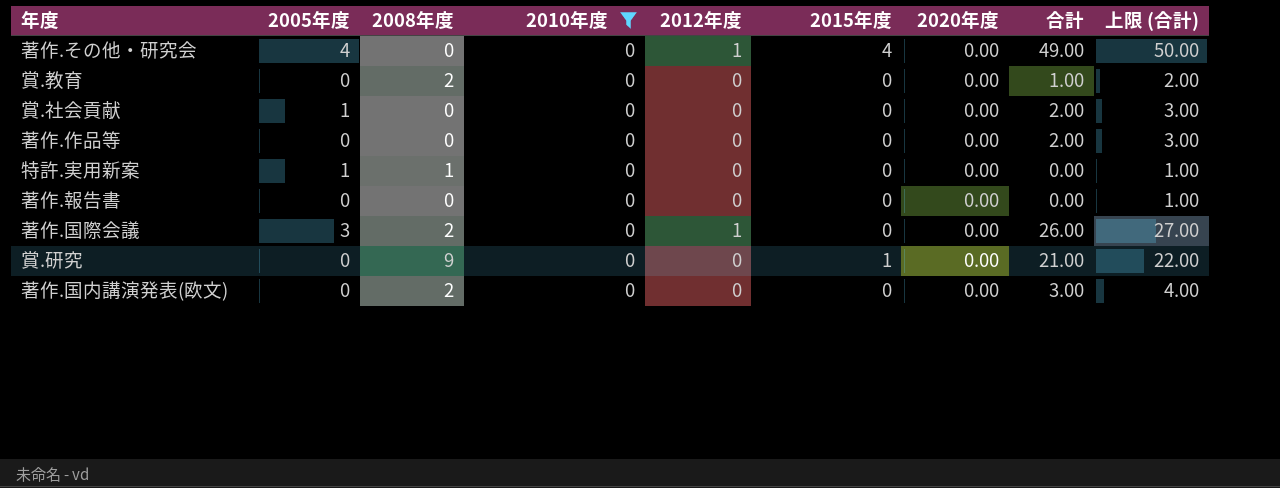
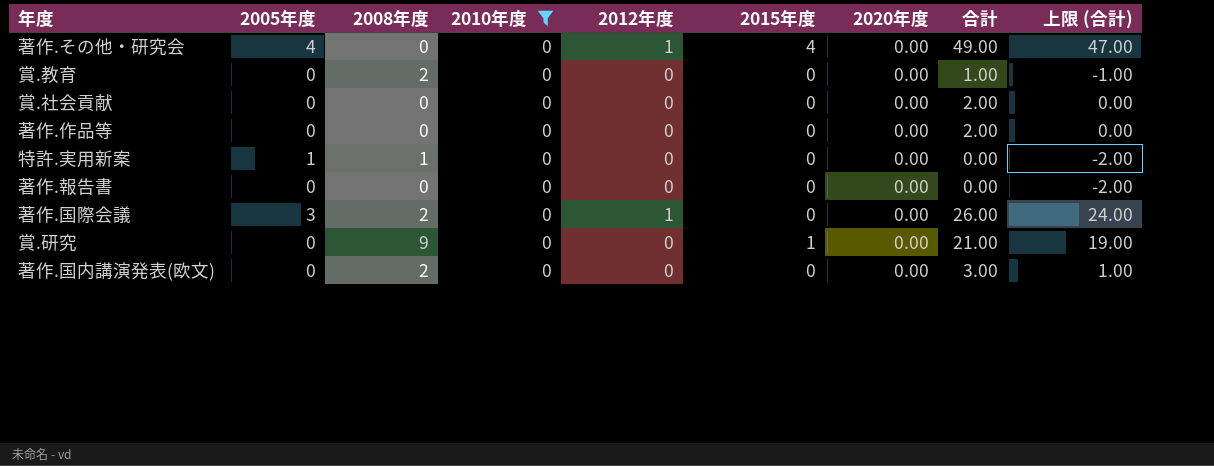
column 上限 (合計) | formula: [合計] + 1 -> [合計] - 2
賞.社会貢献 | 2005年度: 1 -> 0

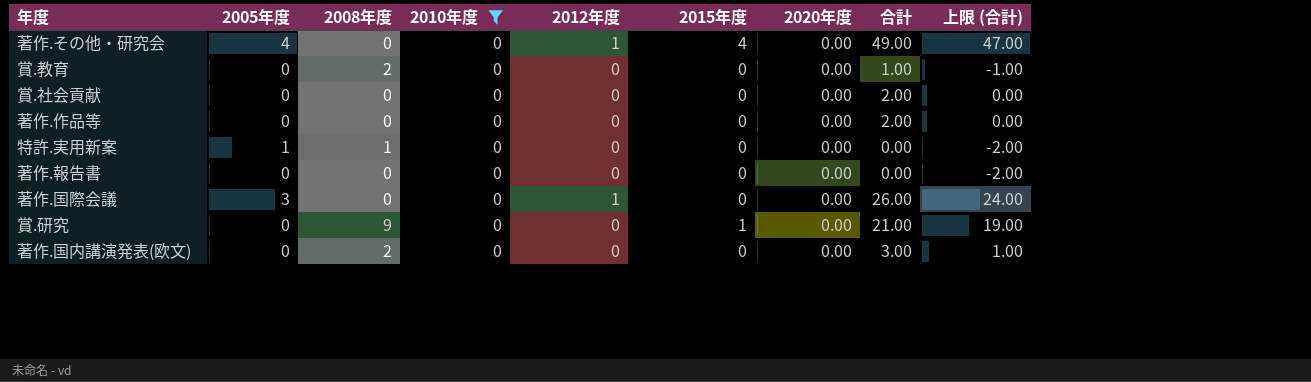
著作.国際会議 | 2008年度: 2 -> 0

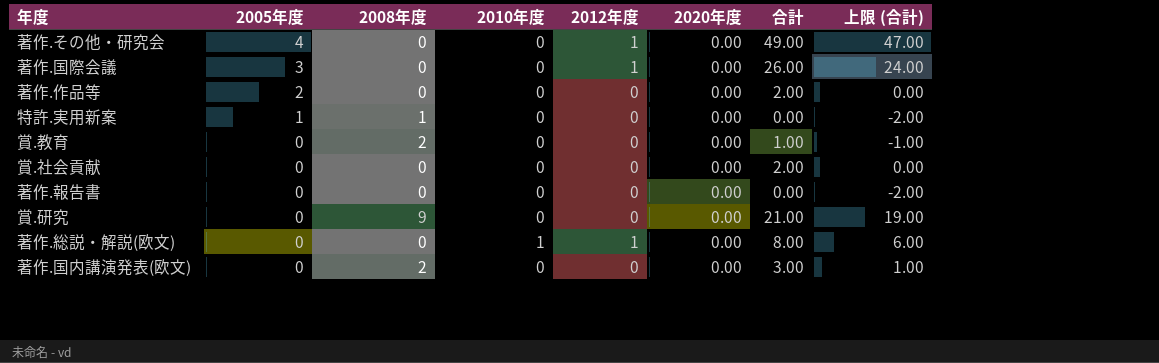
filter: 2010年度 = 0 -> none
row order: none -> 2005年度 descending
column 2015年度 | position: 6 -> none
著作.作品等 | 2005年度: 0 -> 2

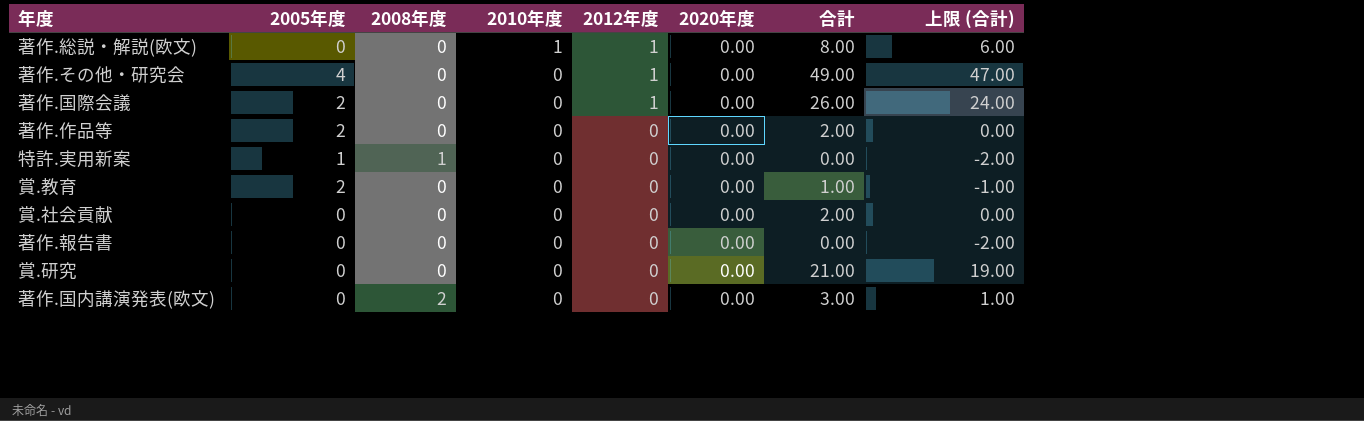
row order: 2005年度 descending -> 2010年度 descending
著作.国際会議 | 2005年度: 3 -> 2
賞.教育 | 2005年度: 0 -> 2
賞.教育 | 2008年度: 2 -> 0
賞.研究 | 2008年度: 9 -> 0

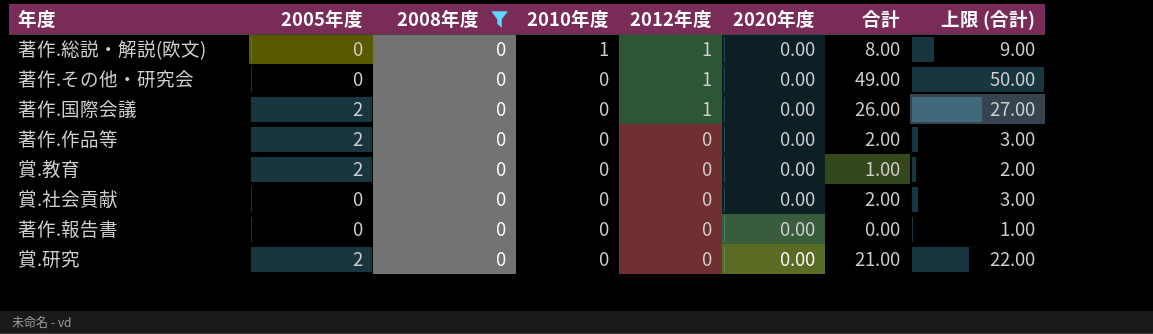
filter: none -> 2008年度 = 0
column 上限 (合計) | formula: [合計] - 2 -> [合計] + 1
著作.その他・研究会 | 2005年度: 4 -> 0
賞.研究 | 2005年度: 0 -> 2

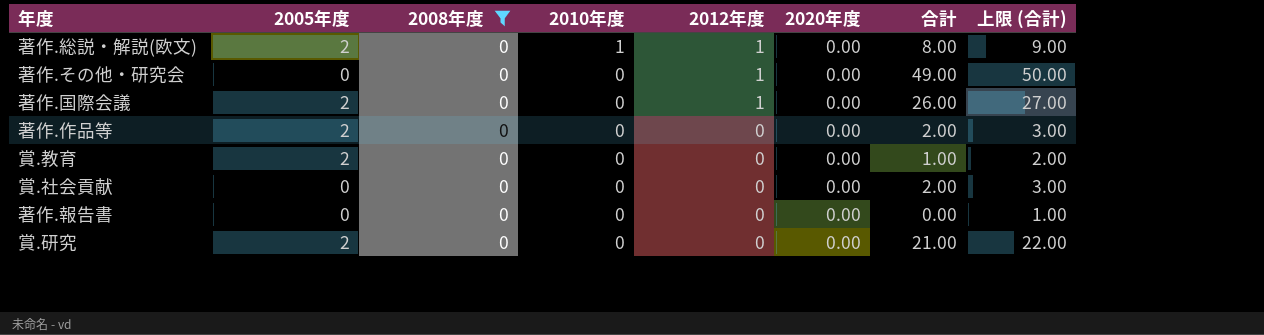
著作.総説・解説(欧文) | 2005年度: 0 -> 2

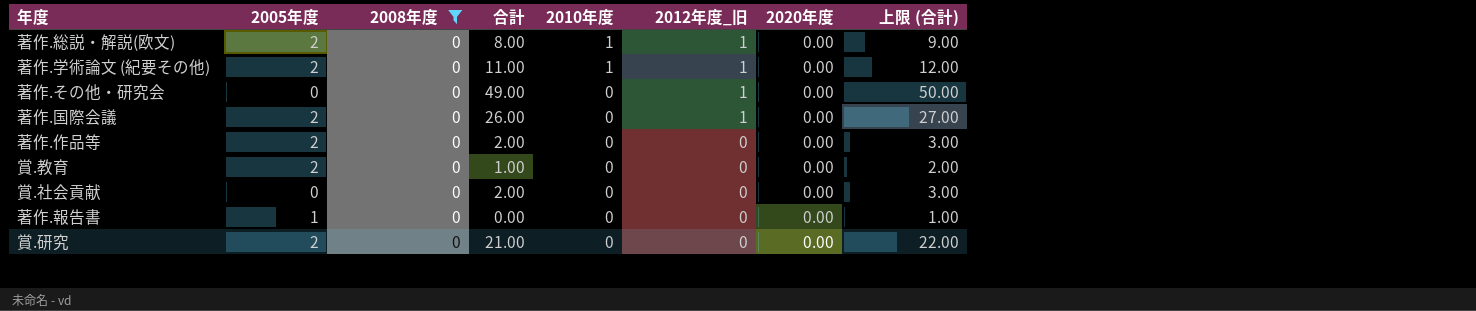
column 合計 | position: 7 -> 4
column name: 2012年度 -> 2012年度_旧
row 著作.学術論文 (紀要その他): none -> 2 | 0 | 11.00 | 1 | 1 | 0.00 | 12.00
著作.報告書 | 2005年度: 0 -> 1

